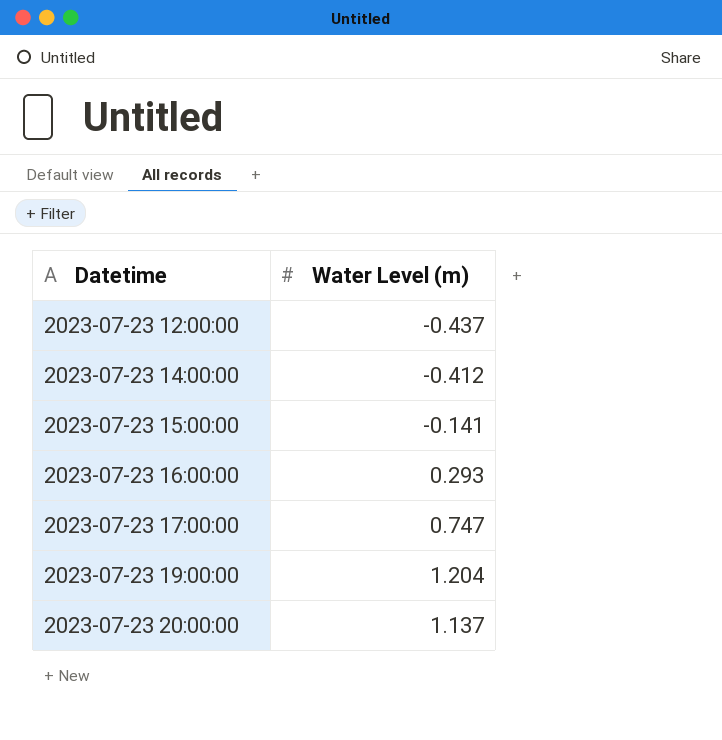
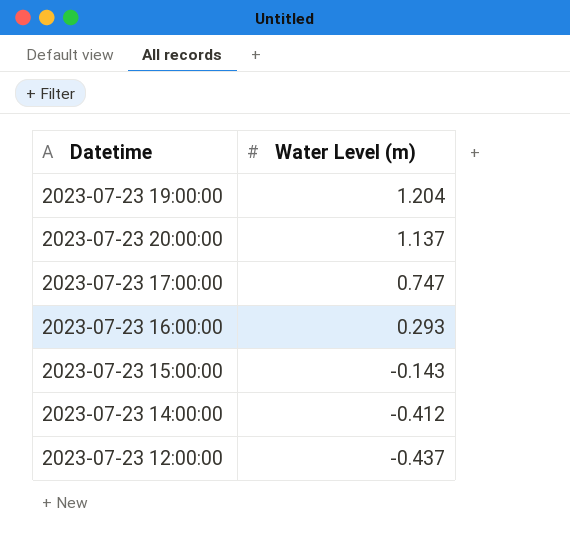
row order: Datetime ascending -> Water Level (m) descending
2023-07-23 15:00:00 | Water Level (m): -0.141 -> -0.143

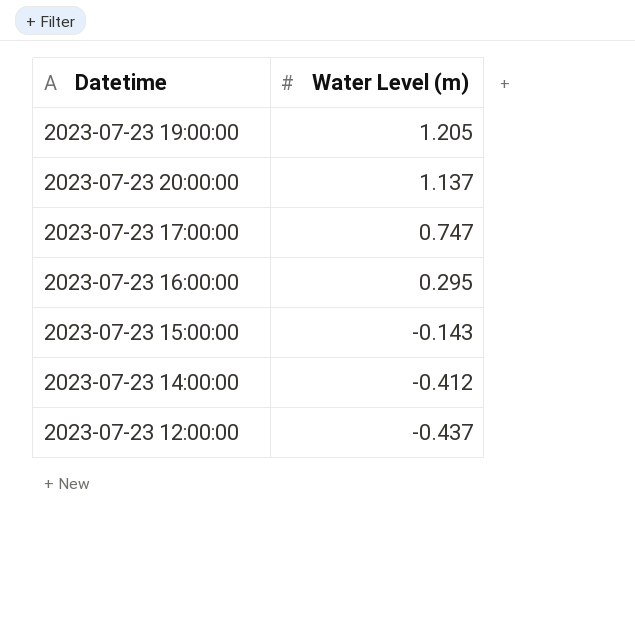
2023-07-23 19:00:00 | Water Level (m): 1.204 -> 1.205
2023-07-23 16:00:00 | Water Level (m): 0.293 -> 0.295

